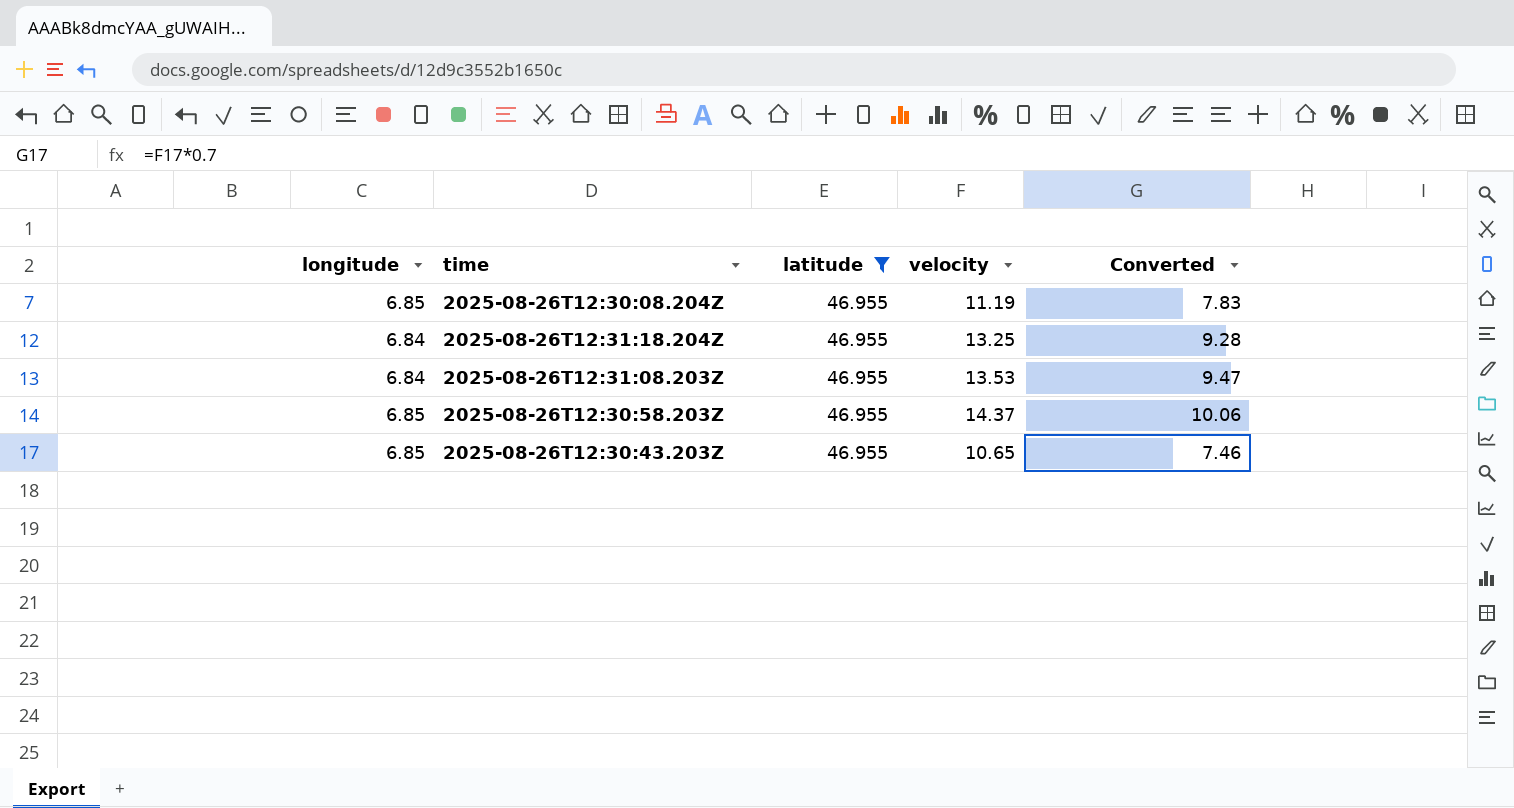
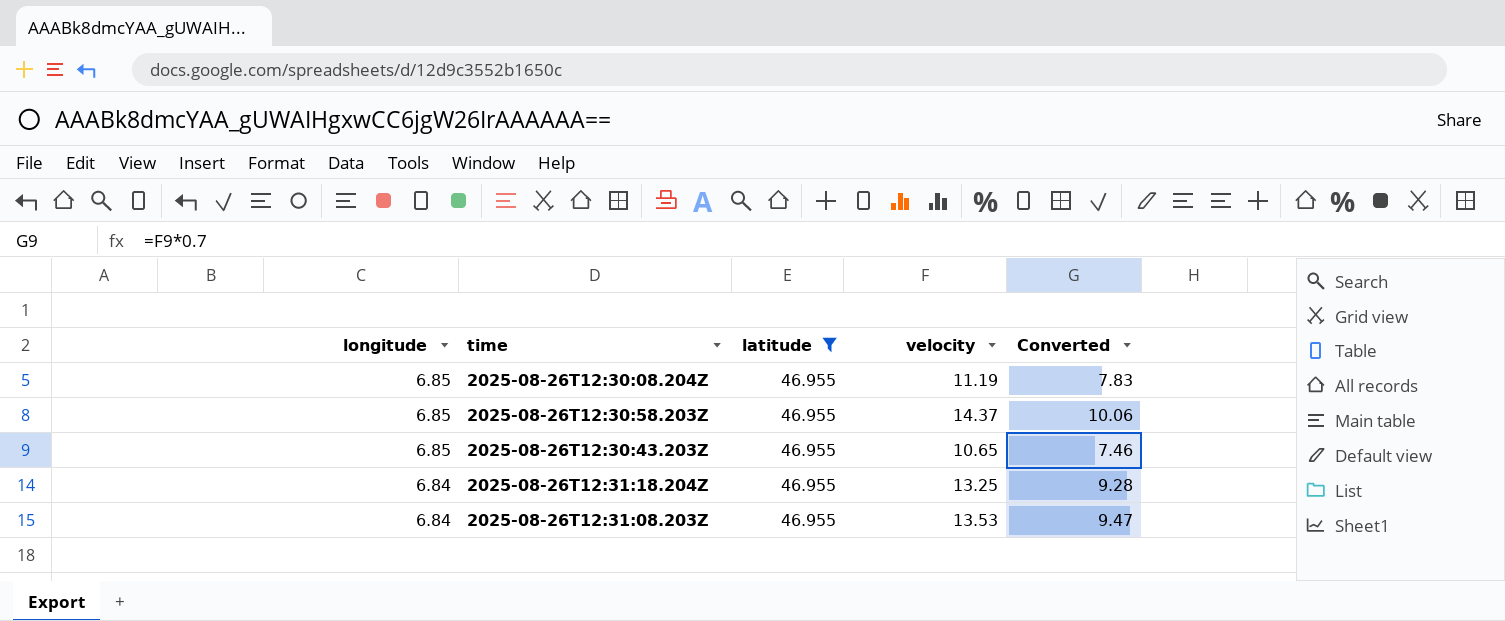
row order: none -> longitude descending

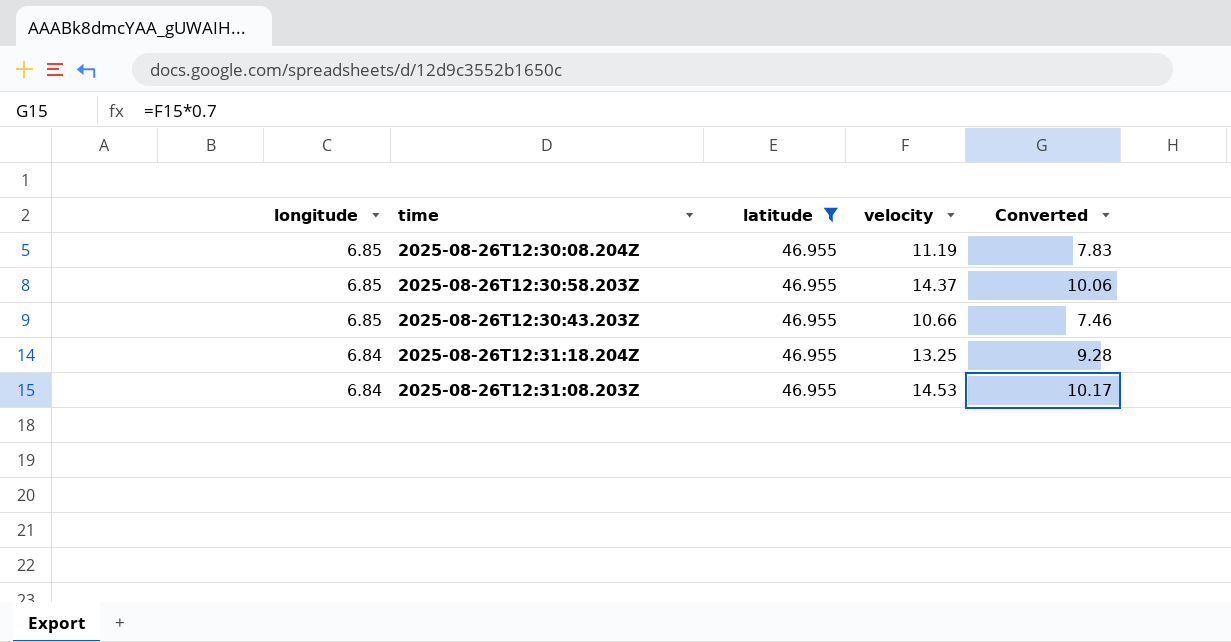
2025-08-26T12:30:43.203Z | velocity: 10.65 -> 10.66
2025-08-26T12:31:08.203Z | velocity: 13.53 -> 14.53
2025-08-26T12:31:08.203Z | Converted: 9.47 -> 10.17

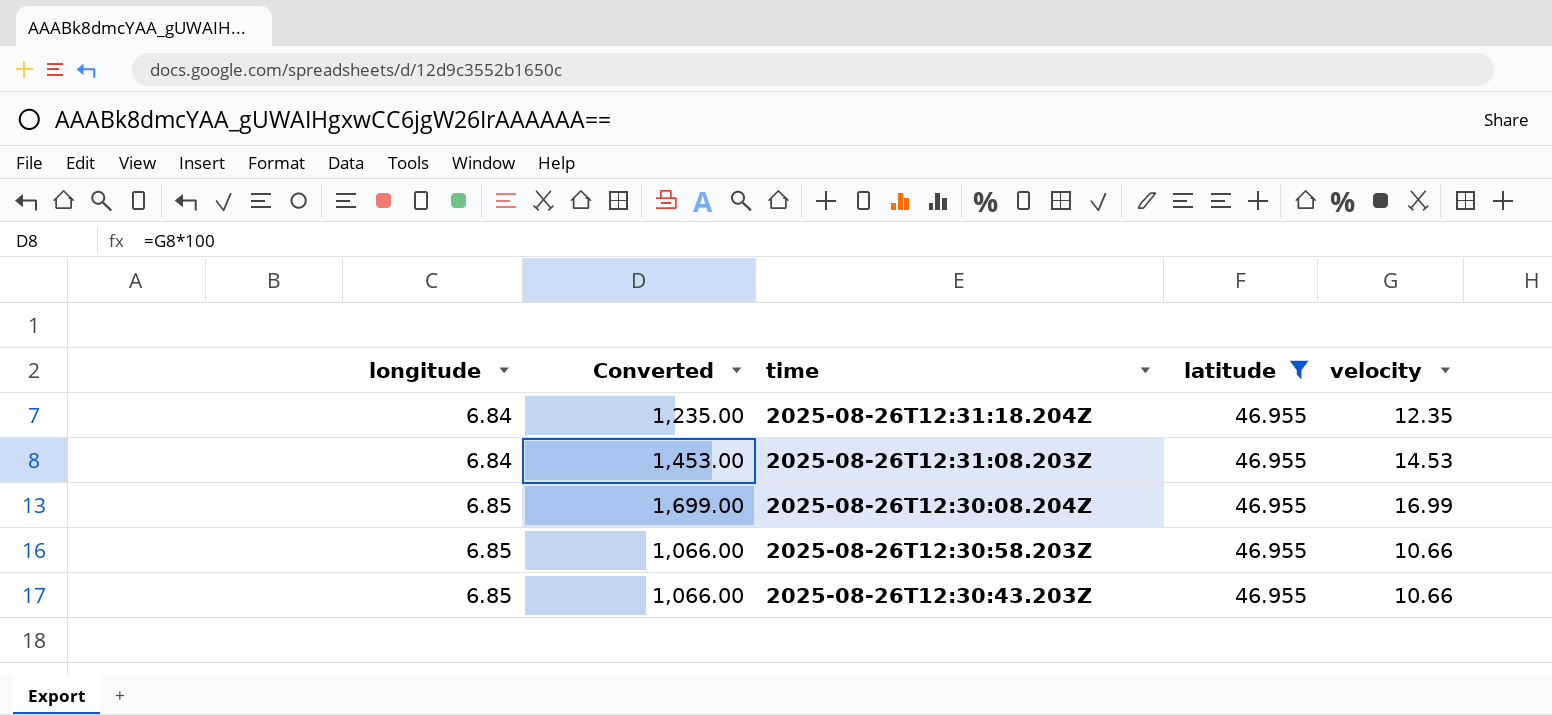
row order: longitude descending -> longitude ascending
column Converted | formula: [velocity] * 0.7 -> [velocity] * 100
column Converted | position: 5 -> 2
2025-08-26T12:31:18.204Z | velocity: 13.25 -> 12.35
2025-08-26T12:30:08.204Z | velocity: 11.19 -> 16.99
2025-08-26T12:30:58.203Z | velocity: 14.37 -> 10.66

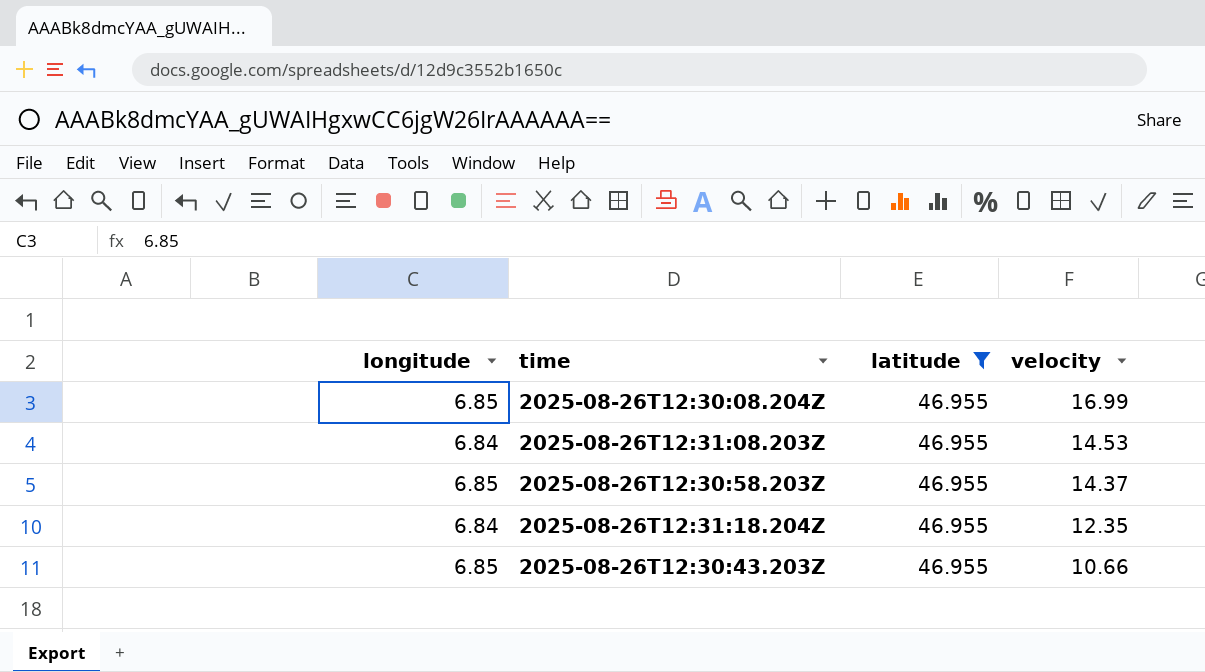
row order: longitude ascending -> velocity descending
column Converted | formula: [velocity] * 100 -> none
2025-08-26T12:30:58.203Z | velocity: 10.66 -> 14.37

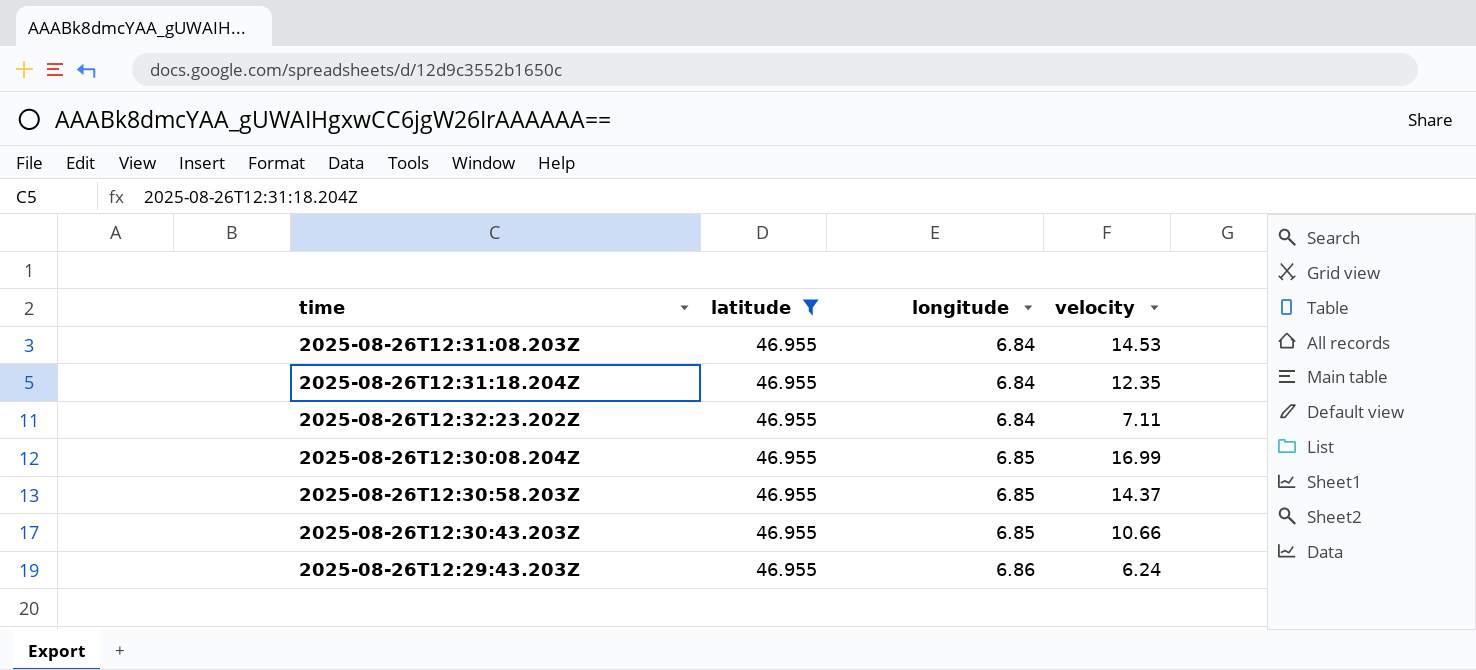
row order: velocity descending -> longitude ascending
column longitude | position: 1 -> 3
row 2025-08-26T12:32:23.202Z: none -> 46.955 | 6.84 | 7.11
row 2025-08-26T12:29:43.203Z: none -> 46.955 | 6.86 | 6.24

